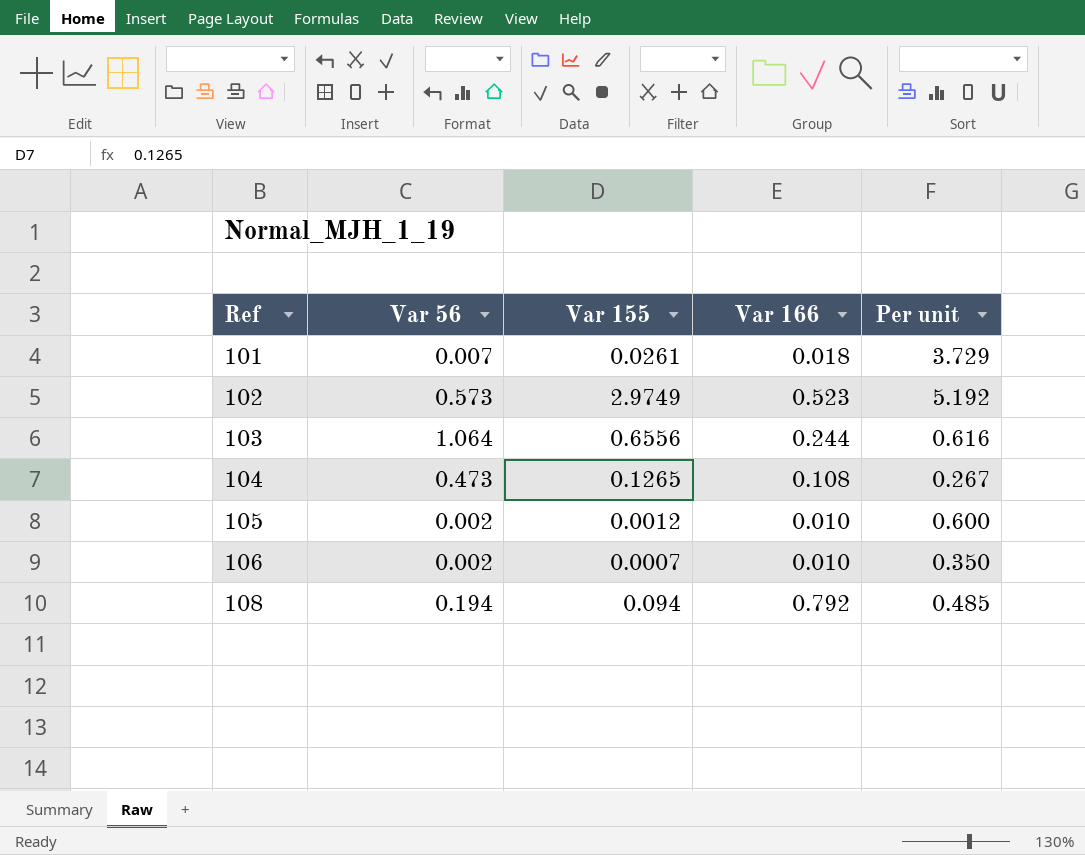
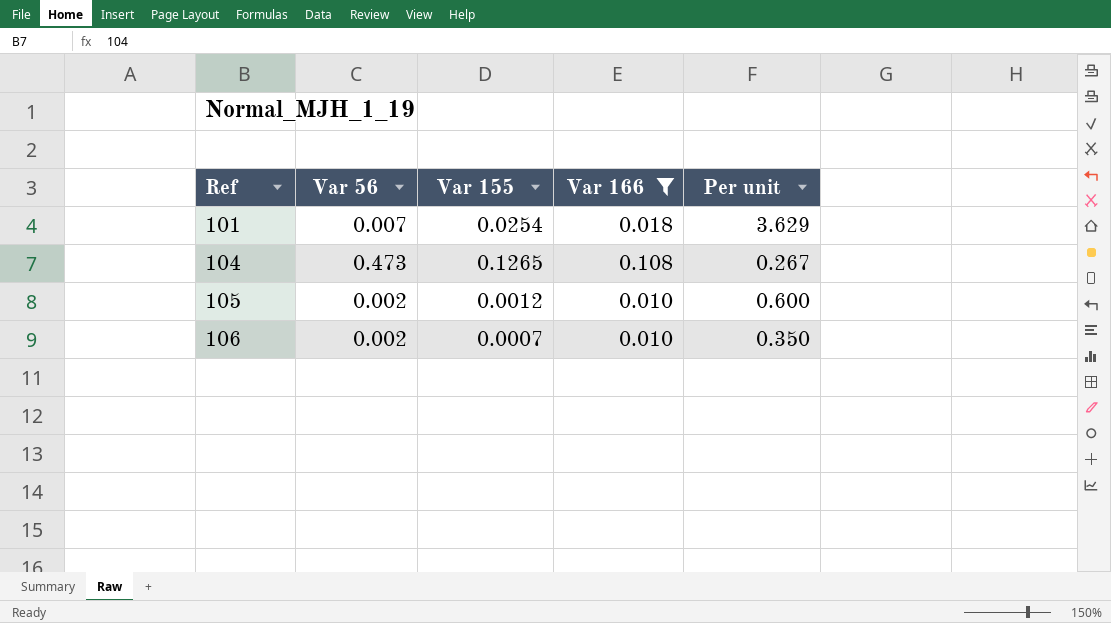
filter: none -> Var 166 <= 0.108
101 | Var 155: 0.0261 -> 0.0254
101 | Per unit: 3.729 -> 3.629

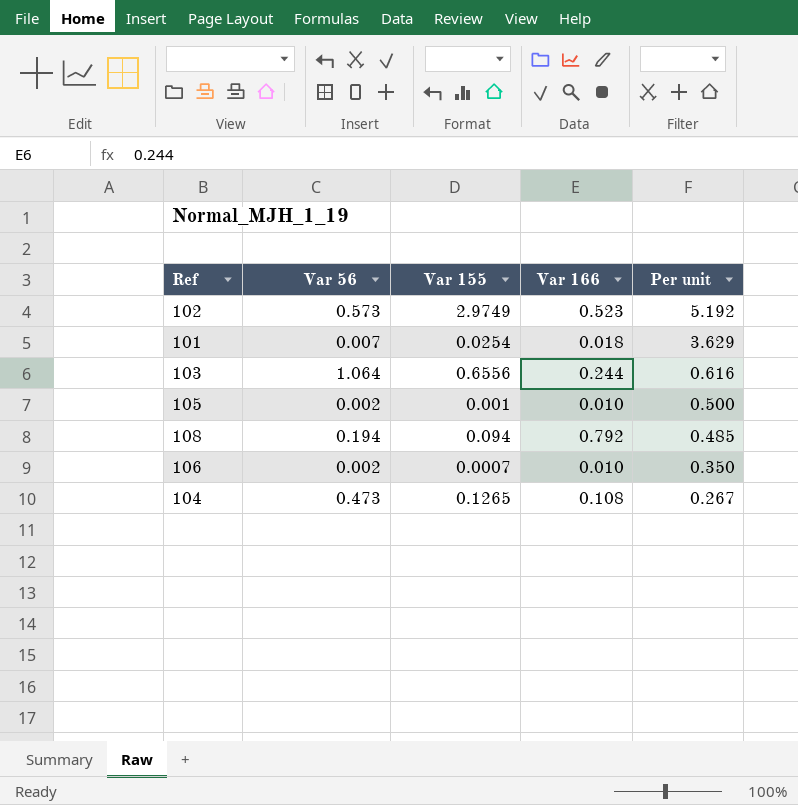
filter: Var 166 <= 0.108 -> none
row order: Ref ascending -> Per unit descending
105 | Var 155: 0.0012 -> 0.001
105 | Per unit: 0.600 -> 0.500

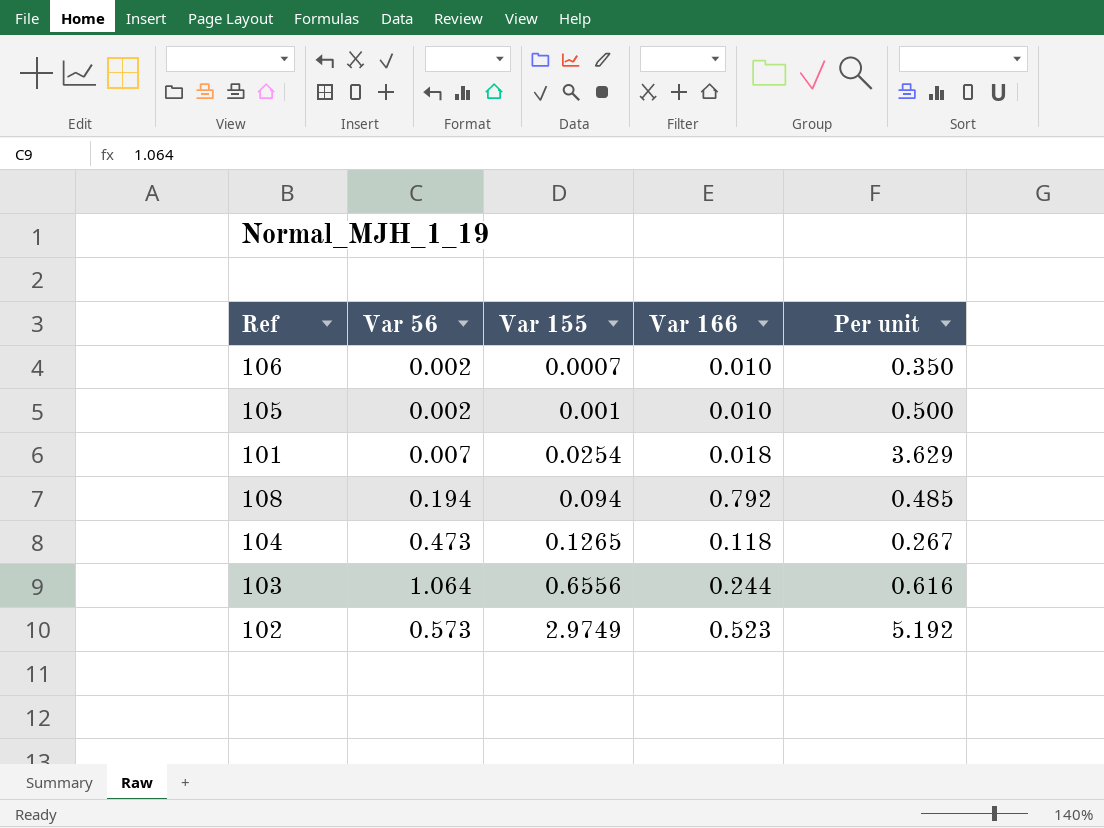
row order: Per unit descending -> Var 155 ascending
104 | Var 166: 0.108 -> 0.118

